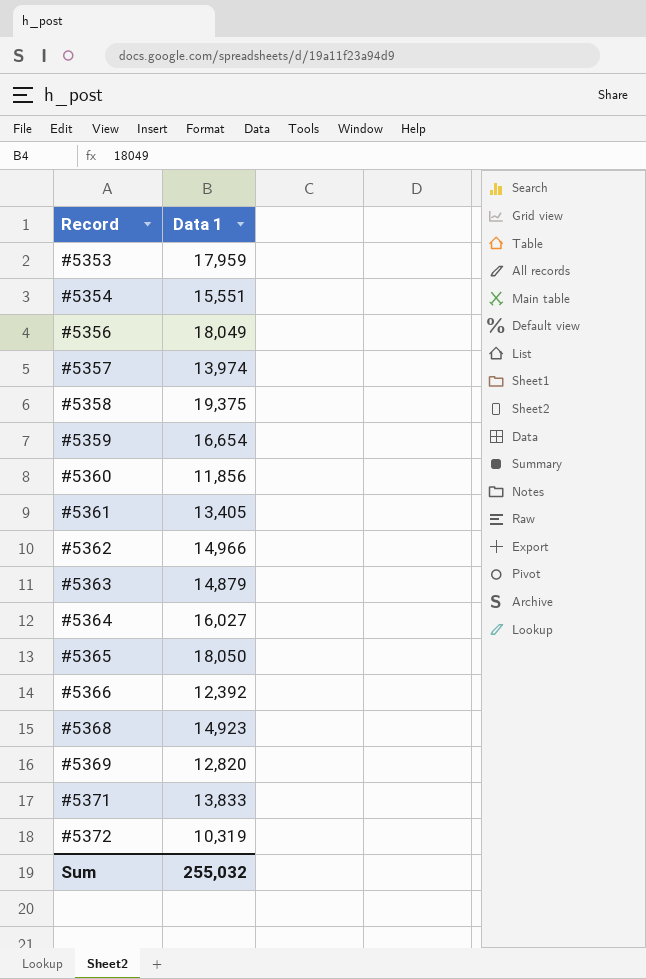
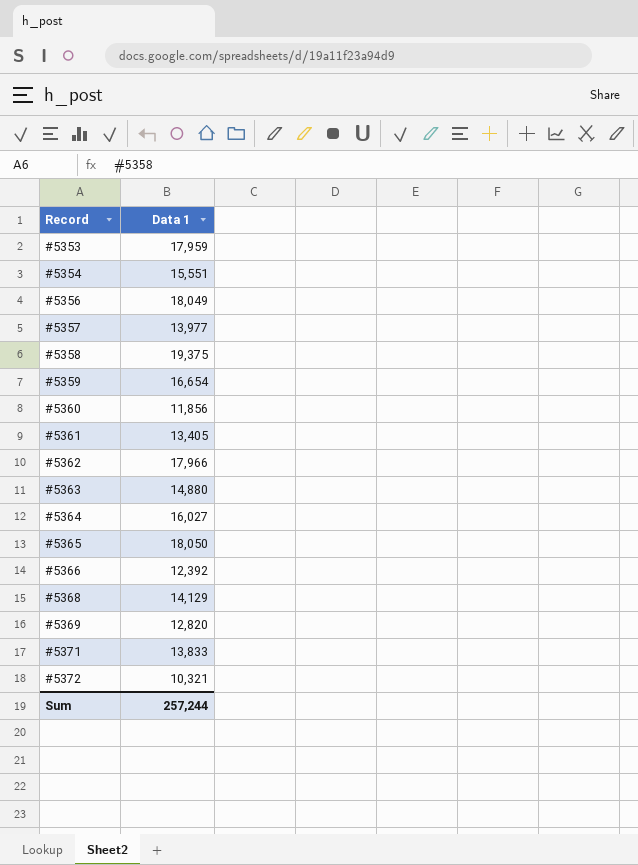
#5357 | Data 1: 13,974 -> 13,977
#5362 | Data 1: 14,966 -> 17,966
#5363 | Data 1: 14,879 -> 14,880
#5368 | Data 1: 14,923 -> 14,129
#5372 | Data 1: 10,319 -> 10,321
Sum | Data 1: 255,032 -> 257,244

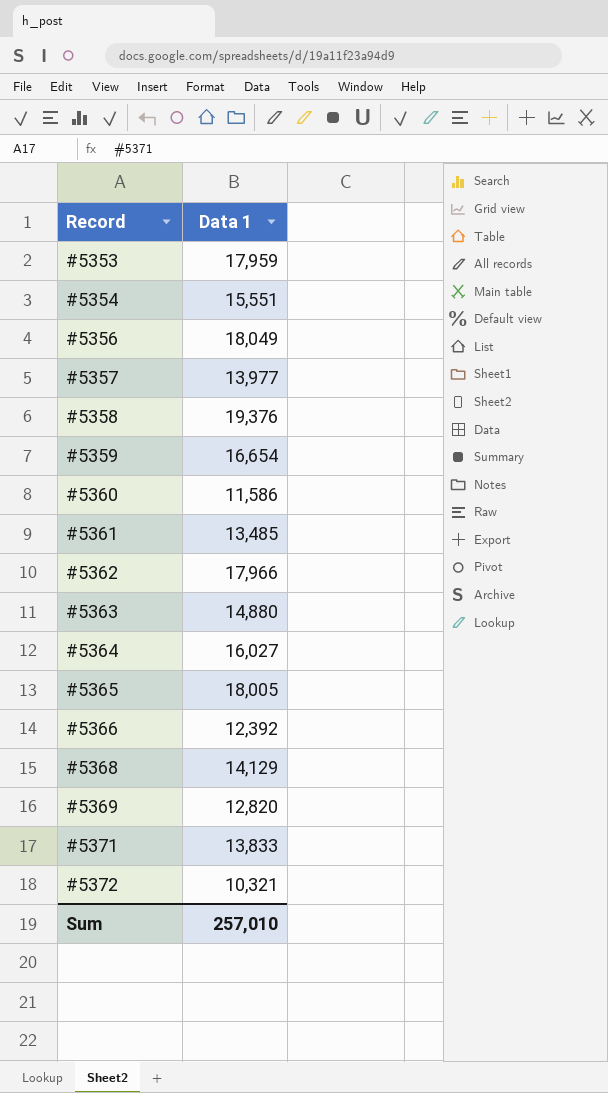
#5358 | Data 1: 19,375 -> 19,376
#5360 | Data 1: 11,856 -> 11,586
#5361 | Data 1: 13,405 -> 13,485
#5365 | Data 1: 18,050 -> 18,005
Sum | Data 1: 257,244 -> 257,010

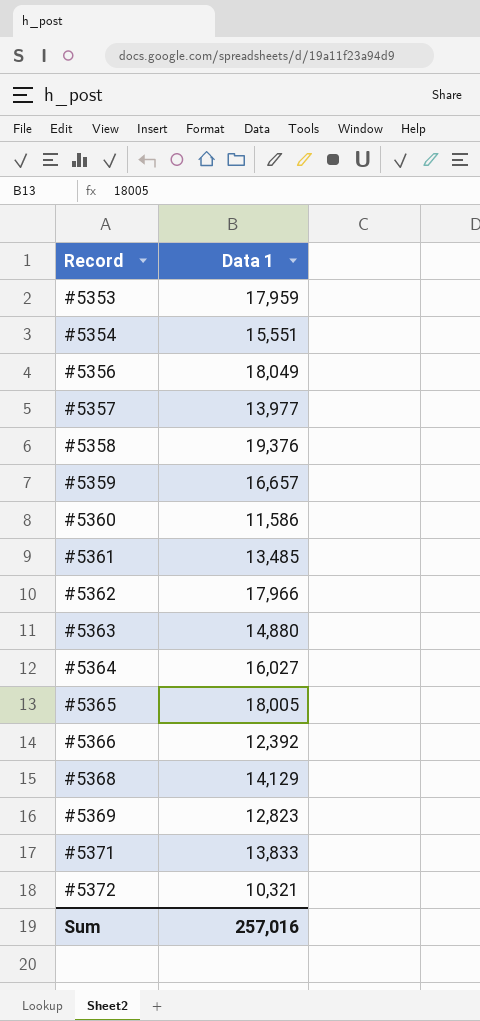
#5359 | Data 1: 16,654 -> 16,657
#5369 | Data 1: 12,820 -> 12,823
Sum | Data 1: 257,010 -> 257,016

